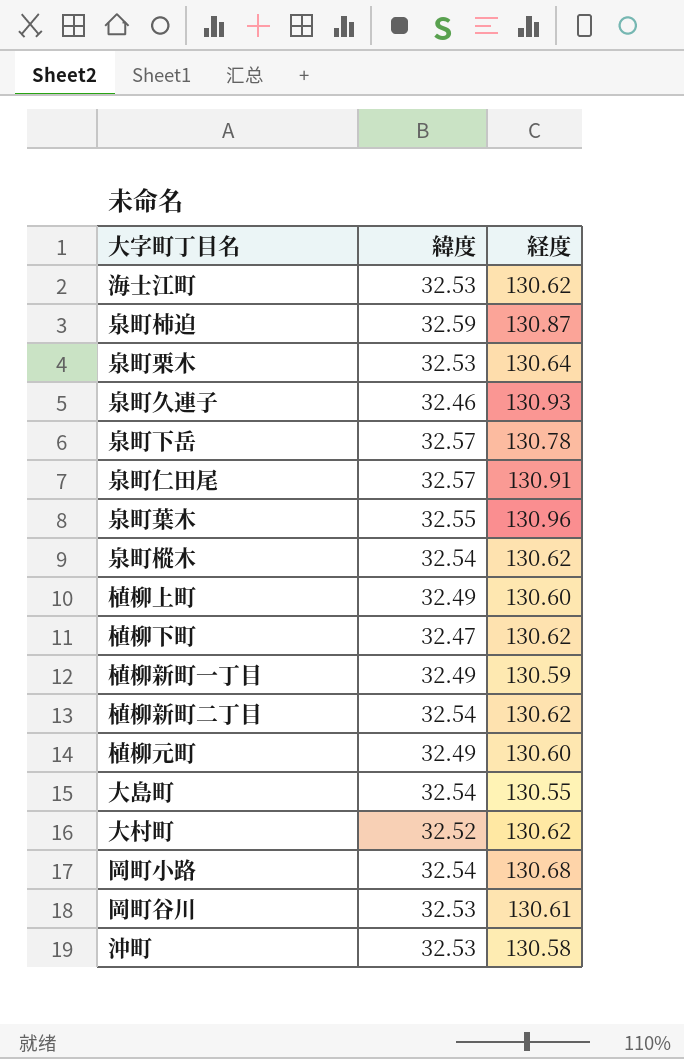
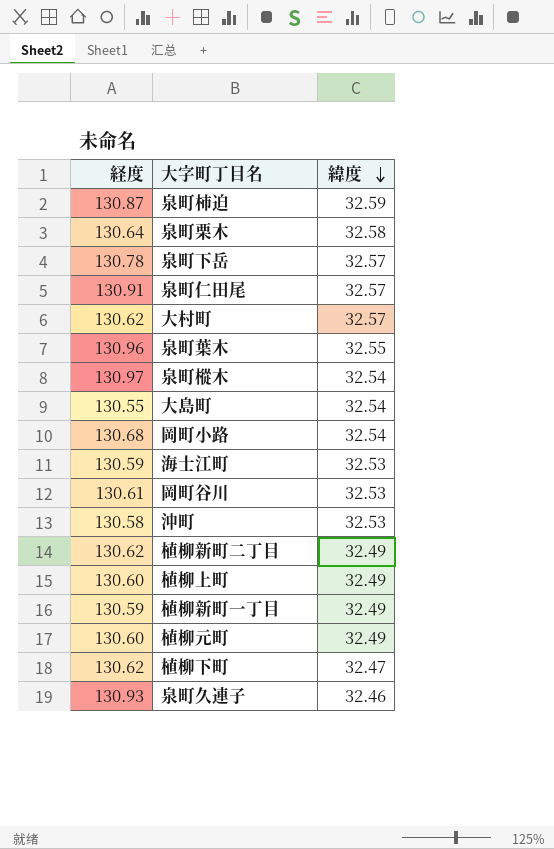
row order: none -> 緯度 descending
column 経度 | position: 3 -> 1
泉町栗木 | 緯度: 32.53 -> 32.58
大村町 | 緯度: 32.52 -> 32.57
泉町樅木 | 経度: 130.62 -> 130.97
海士江町 | 経度: 130.62 -> 130.59
植柳新町二丁目 | 緯度: 32.54 -> 32.49

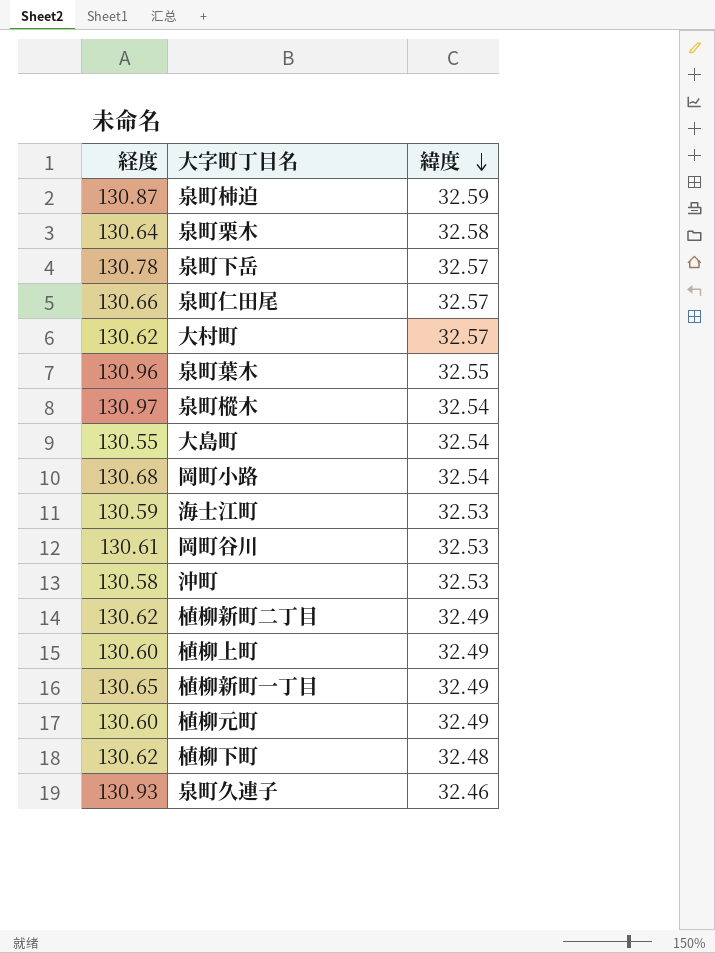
泉町仁田尾 | 経度: 130.91 -> 130.66
植柳新町一丁目 | 経度: 130.59 -> 130.65
植柳下町 | 緯度: 32.47 -> 32.48

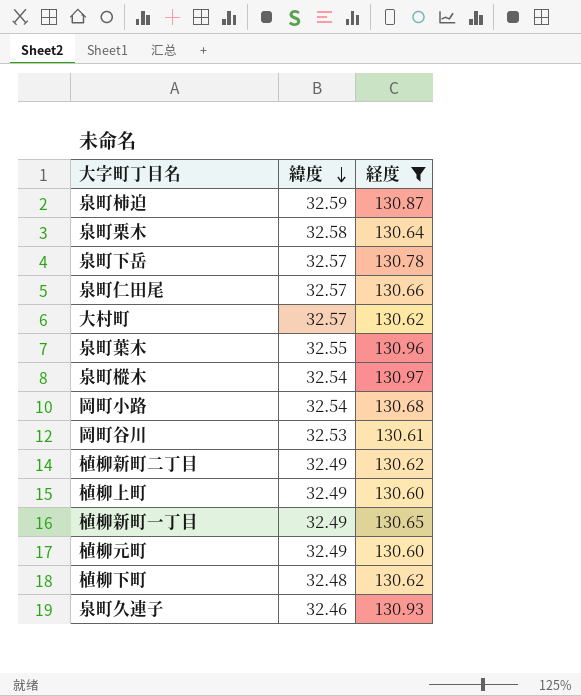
filter: none -> 経度 >= 130.60
column 経度 | position: 1 -> 3

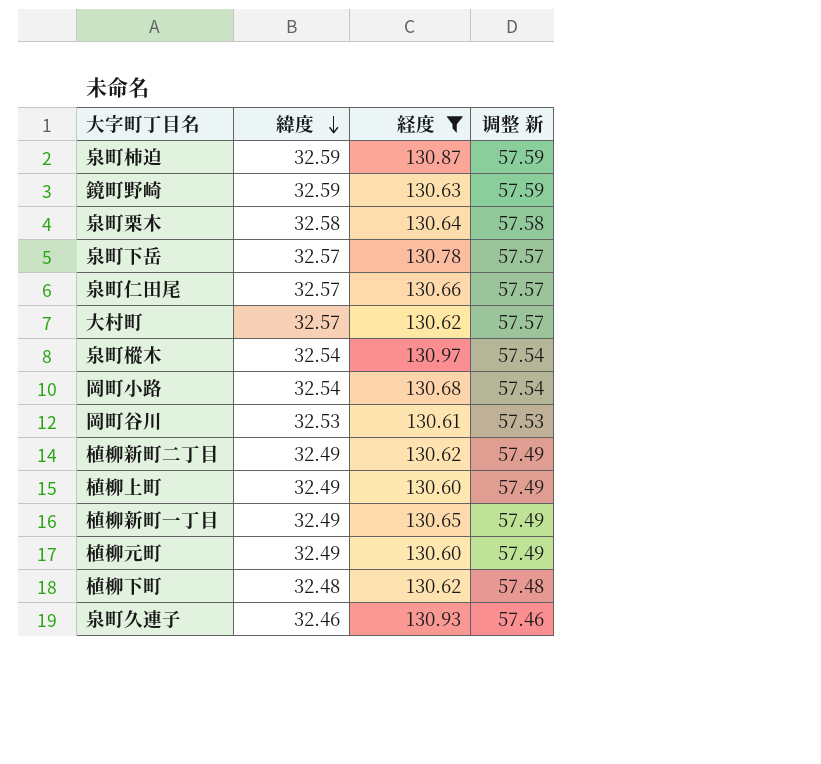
column 调整 新 | formula: none -> [緯度] + 25
row 泉町葉木: 32.55 | 130.96 -> none
row 鏡町野崎: none -> 32.59 | 130.63 | 57.59

